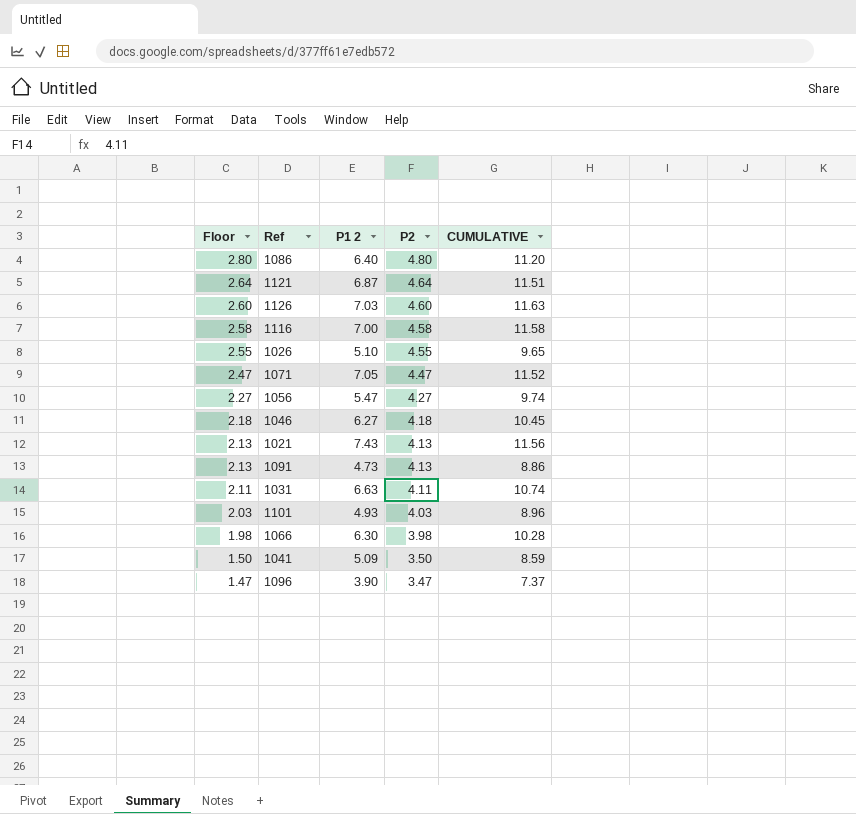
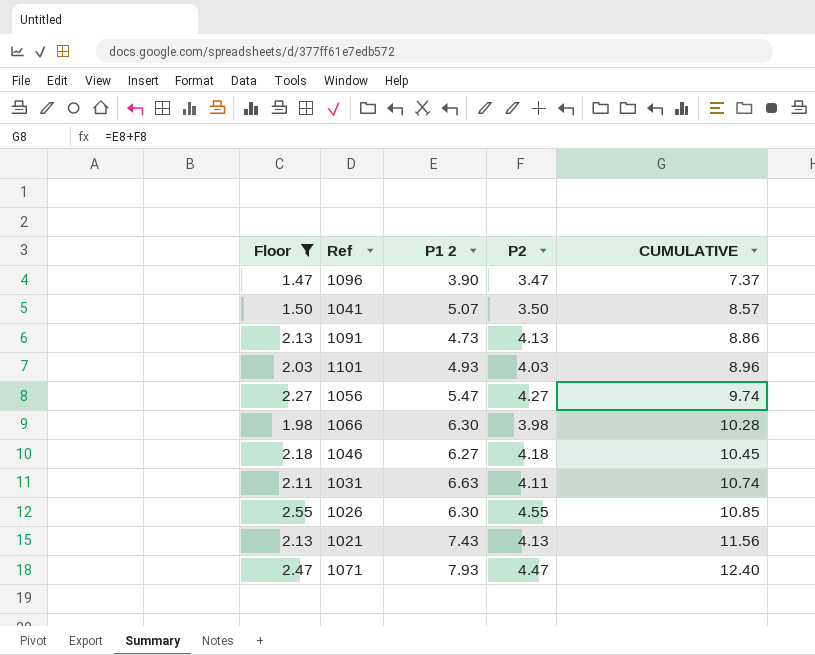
filter: none -> Floor <= 2.55
row order: Floor descending -> CUMULATIVE ascending
1041 | P1 2: 5.09 -> 5.07
1041 | CUMULATIVE: 8.59 -> 8.57
1026 | P1 2: 5.10 -> 6.30
1026 | CUMULATIVE: 9.65 -> 10.85
1071 | P1 2: 7.05 -> 7.93
1071 | CUMULATIVE: 11.52 -> 12.40

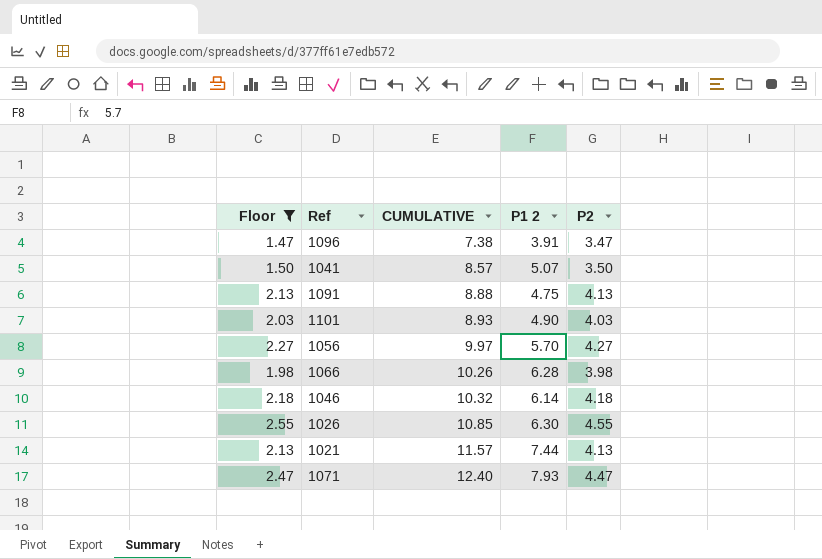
column CUMULATIVE | position: 5 -> 3
row 1031: 2.11 | 6.63 | 4.11 | 10.74 -> none
1096 | CUMULATIVE: 7.37 -> 7.38
1096 | P1 2: 3.90 -> 3.91
1091 | CUMULATIVE: 8.86 -> 8.88
1091 | P1 2: 4.73 -> 4.75
1101 | CUMULATIVE: 8.96 -> 8.93
1101 | P1 2: 4.93 -> 4.90
1056 | CUMULATIVE: 9.74 -> 9.97
1056 | P1 2: 5.47 -> 5.70
1066 | CUMULATIVE: 10.28 -> 10.26
1066 | P1 2: 6.30 -> 6.28
1046 | CUMULATIVE: 10.45 -> 10.32
1046 | P1 2: 6.27 -> 6.14
1021 | CUMULATIVE: 11.56 -> 11.57
1021 | P1 2: 7.43 -> 7.44

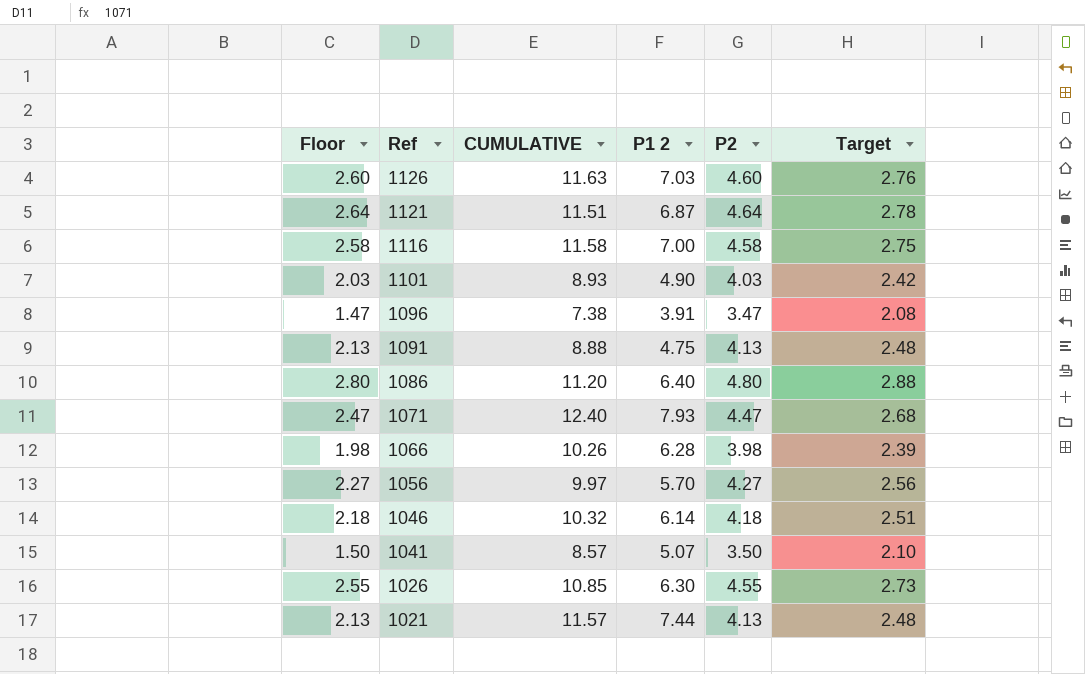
filter: Floor <= 2.55 -> none
row order: CUMULATIVE ascending -> Ref descending
column Target | formula: none -> [P2] * 0.6

